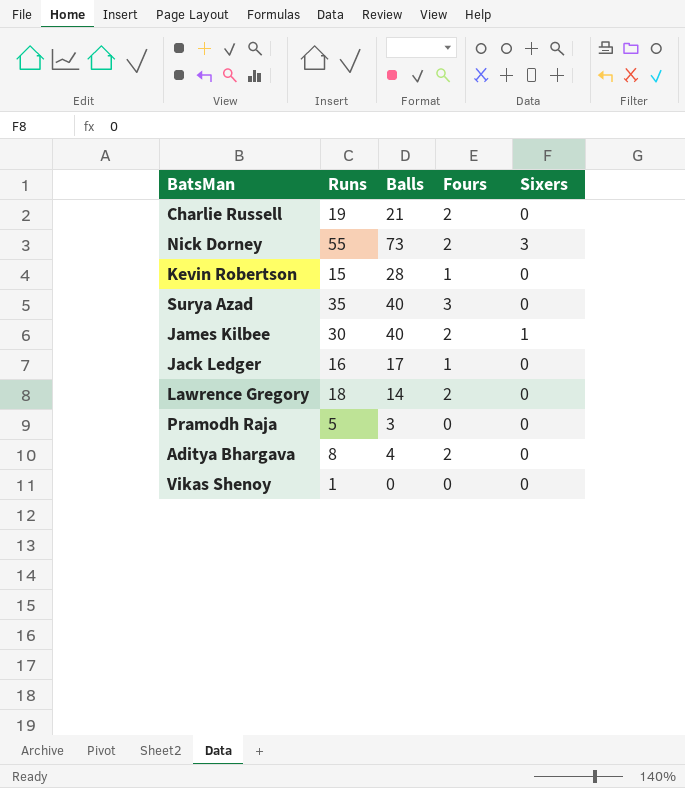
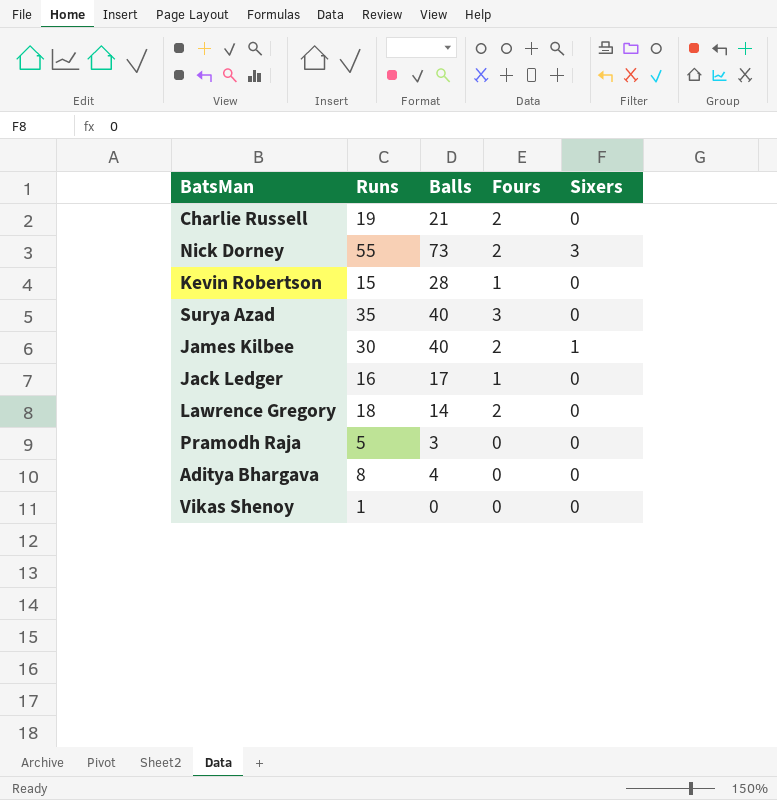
Aditya Bhargava | Fours: 2 -> 0

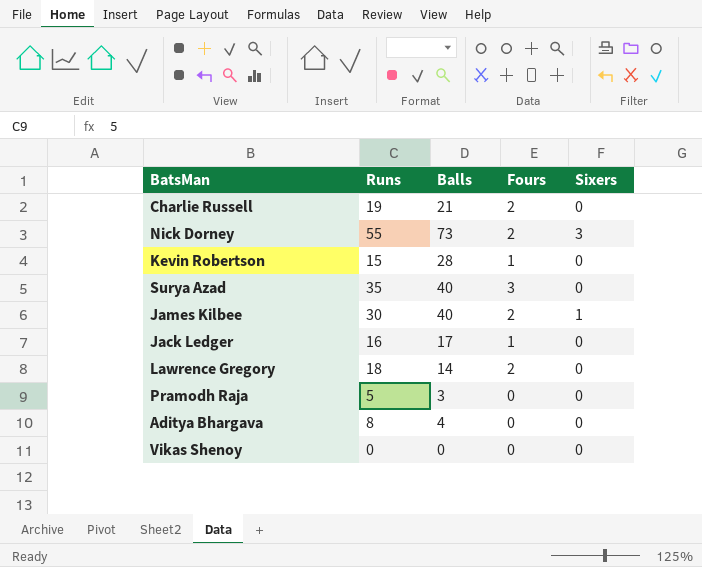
Vikas Shenoy | Runs: 1 -> 0

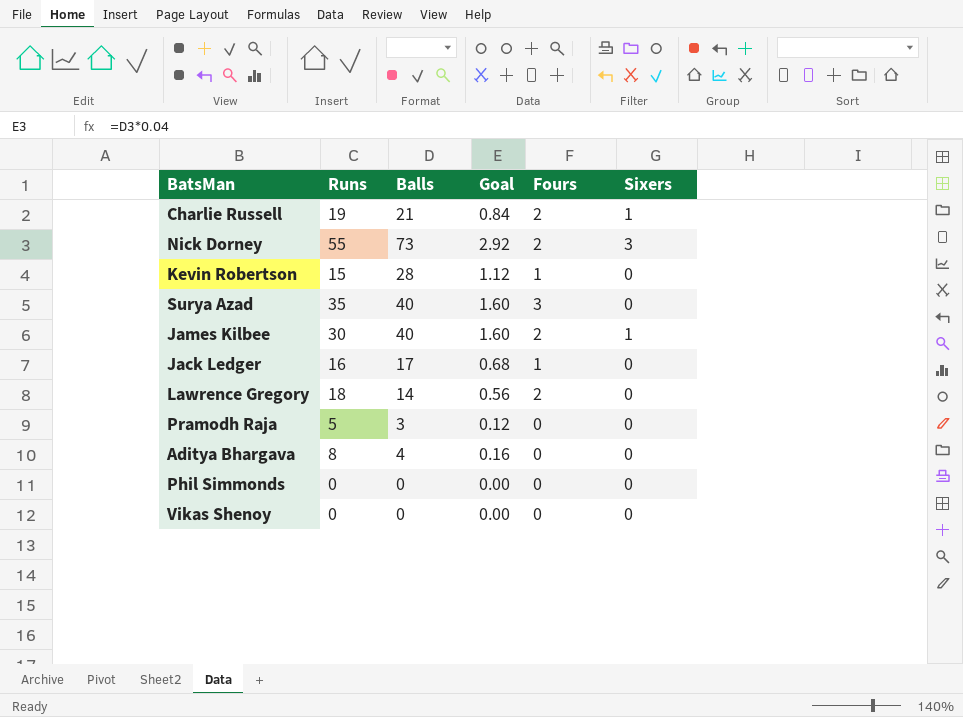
column Goal | formula: none -> [Balls] * 0.04
Charlie Russell | Sixers: 0 -> 1
row Phil Simmonds: none -> 0 | 0 | 0.00 | 0 | 0

